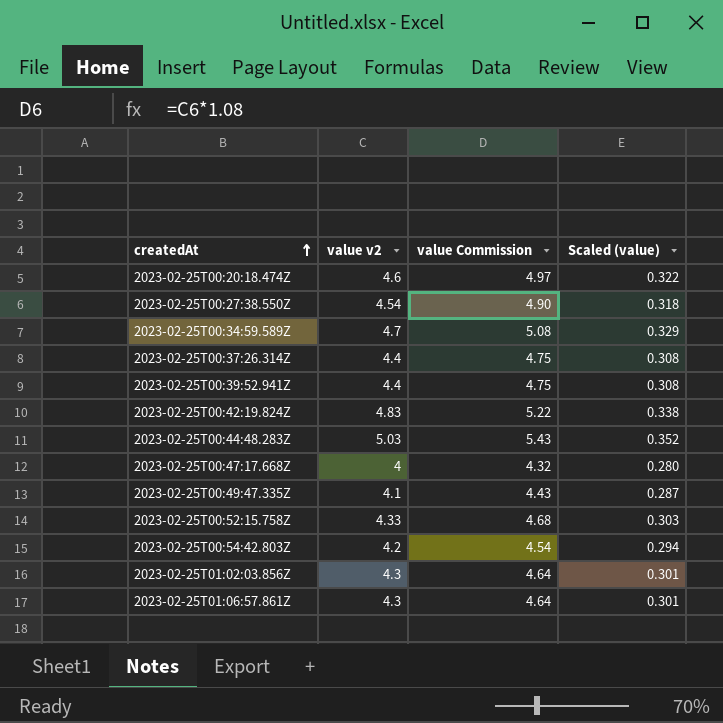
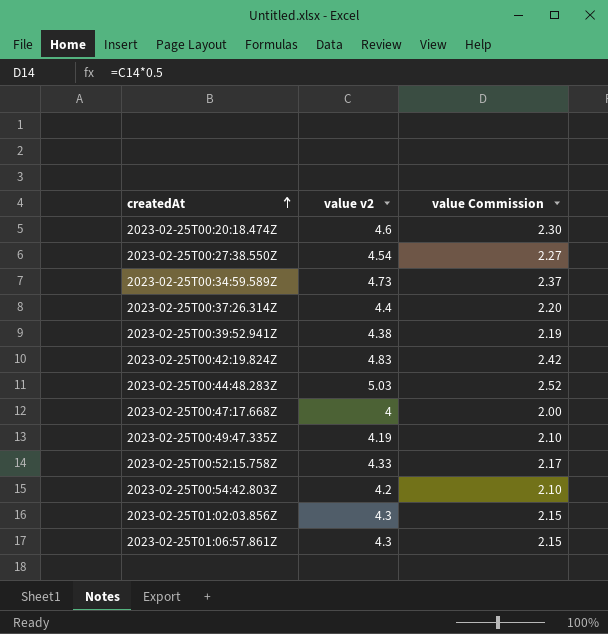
column Scaled (value) | formula: [value v2] * 0.07 -> none
column value Commission | formula: [value v2] * 1.08 -> [value v2] * 0.5
2023-02-25T00:34:59.589Z | value v2: 4.7 -> 4.73
2023-02-25T00:39:52.941Z | value v2: 4.4 -> 4.38
2023-02-25T00:49:47.335Z | value v2: 4.1 -> 4.19

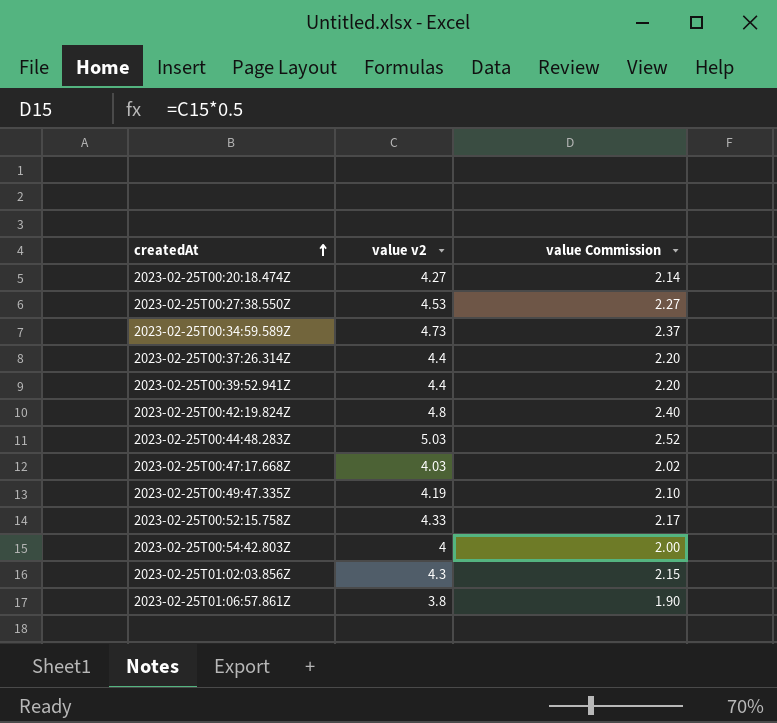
2023-02-25T00:20:18.474Z | value v2: 4.6 -> 4.27
2023-02-25T00:20:18.474Z | value Commission: 2.30 -> 2.14
2023-02-25T00:27:38.550Z | value v2: 4.54 -> 4.53
2023-02-25T00:39:52.941Z | value v2: 4.38 -> 4.4
2023-02-25T00:39:52.941Z | value Commission: 2.19 -> 2.20
2023-02-25T00:42:19.824Z | value v2: 4.83 -> 4.8
2023-02-25T00:42:19.824Z | value Commission: 2.42 -> 2.40
2023-02-25T00:47:17.668Z | value v2: 4 -> 4.03
2023-02-25T00:47:17.668Z | value Commission: 2.00 -> 2.02
2023-02-25T00:54:42.803Z | value v2: 4.2 -> 4
2023-02-25T00:54:42.803Z | value Commission: 2.10 -> 2.00
2023-02-25T01:06:57.861Z | value v2: 4.3 -> 3.8
2023-02-25T01:06:57.861Z | value Commission: 2.15 -> 1.90

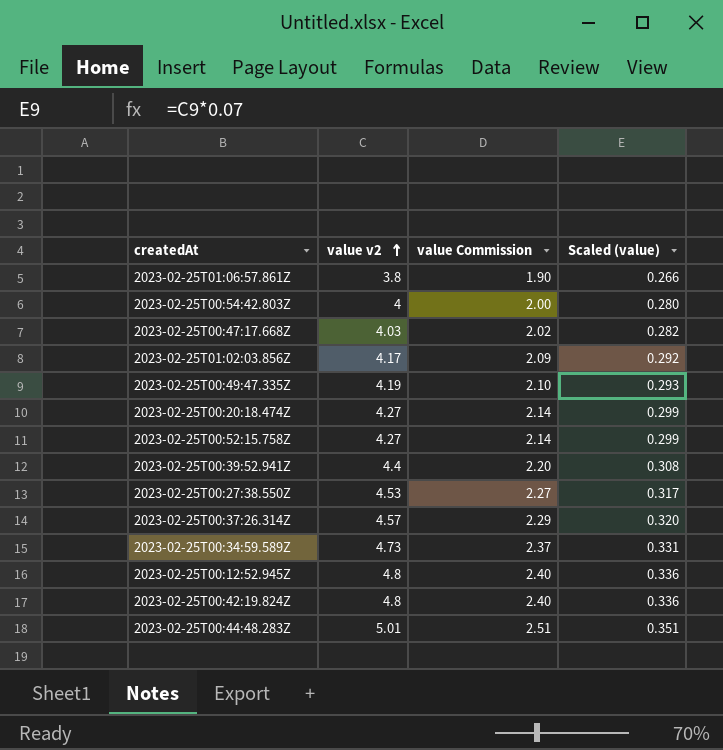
row order: createdAt ascending -> value v2 ascending
column Scaled (value) | formula: none -> [value v2] * 0.07
2023-02-25T01:02:03.856Z | value v2: 4.3 -> 4.17
2023-02-25T01:02:03.856Z | value Commission: 2.15 -> 2.09
2023-02-25T00:52:15.758Z | value v2: 4.33 -> 4.27
2023-02-25T00:52:15.758Z | value Commission: 2.17 -> 2.14
2023-02-25T00:37:26.314Z | value v2: 4.4 -> 4.57
2023-02-25T00:37:26.314Z | value Commission: 2.20 -> 2.29
row 2023-02-25T00:12:52.945Z: none -> 4.8 | 2.40 | 0.336
2023-02-25T00:44:48.283Z | value v2: 5.03 -> 5.01
2023-02-25T00:44:48.283Z | value Commission: 2.52 -> 2.51

